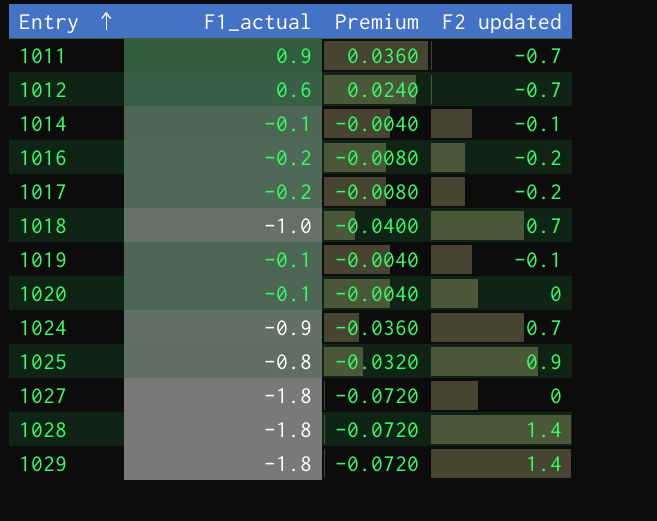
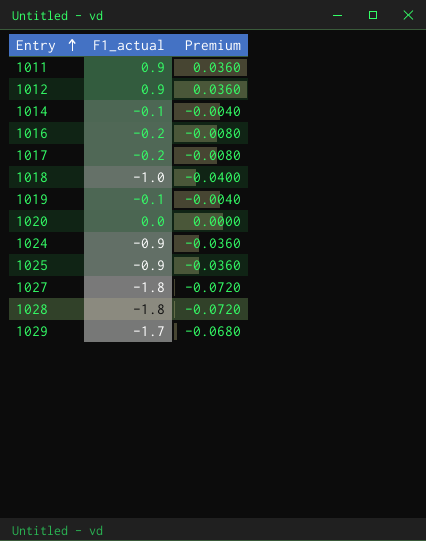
column F2 updated | position: 4 -> none
1012 | F1_actual: 0.6 -> 0.9
1012 | Premium: 0.0240 -> 0.0360
1020 | F1_actual: -0.1 -> 0.0
1020 | Premium: -0.0040 -> 0.0000
1025 | F1_actual: -0.8 -> -0.9
1025 | Premium: -0.0320 -> -0.0360
1029 | F1_actual: -1.8 -> -1.7
1029 | Premium: -0.0720 -> -0.0680

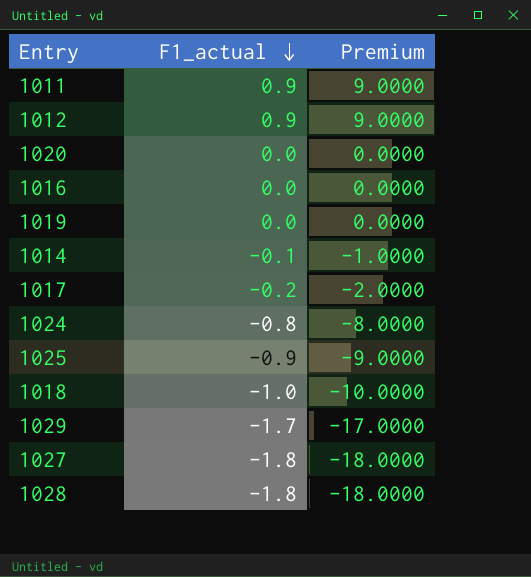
row order: Entry ascending -> F1_actual descending
column Premium | formula: [F1_actual] * 0.04 -> [F1_actual] * 10
1016 | F1_actual: -0.2 -> 0.0
1019 | F1_actual: -0.1 -> 0.0
1024 | F1_actual: -0.9 -> -0.8

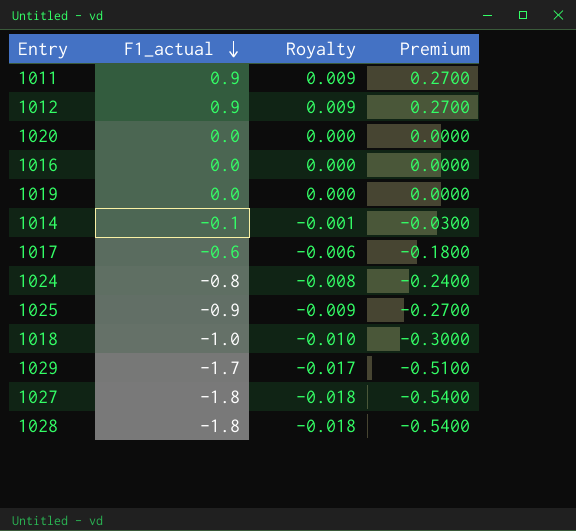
column Royalty | formula: none -> [F1_actual] * 0.01
column Premium | formula: [F1_actual] * 10 -> [F1_actual] * 0.3
1017 | F1_actual: -0.2 -> -0.6

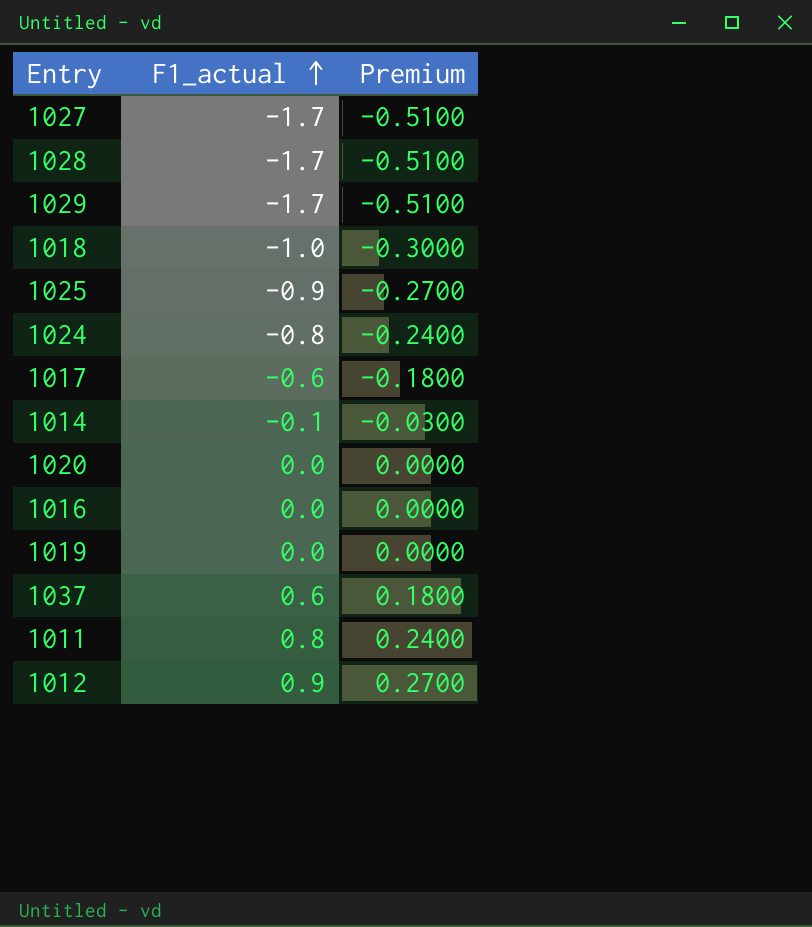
row order: F1_actual descending -> F1_actual ascending
column Royalty | formula: [F1_actual] * 0.01 -> none
1027 | F1_actual: -1.8 -> -1.7
1027 | Premium: -0.5400 -> -0.5100
1028 | F1_actual: -1.8 -> -1.7
1028 | Premium: -0.5400 -> -0.5100
row 1037: none -> 0.6 | 0.1800
1011 | F1_actual: 0.9 -> 0.8
1011 | Premium: 0.2700 -> 0.2400

